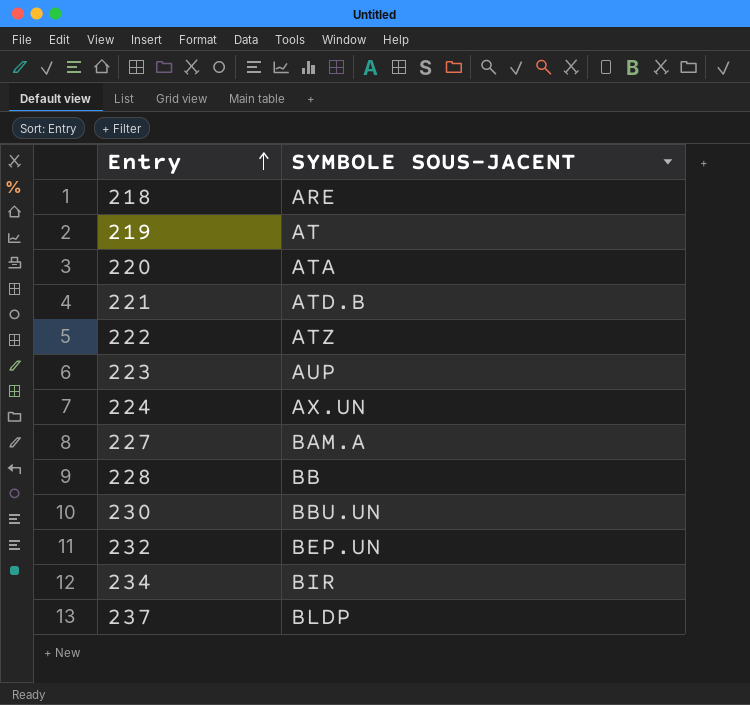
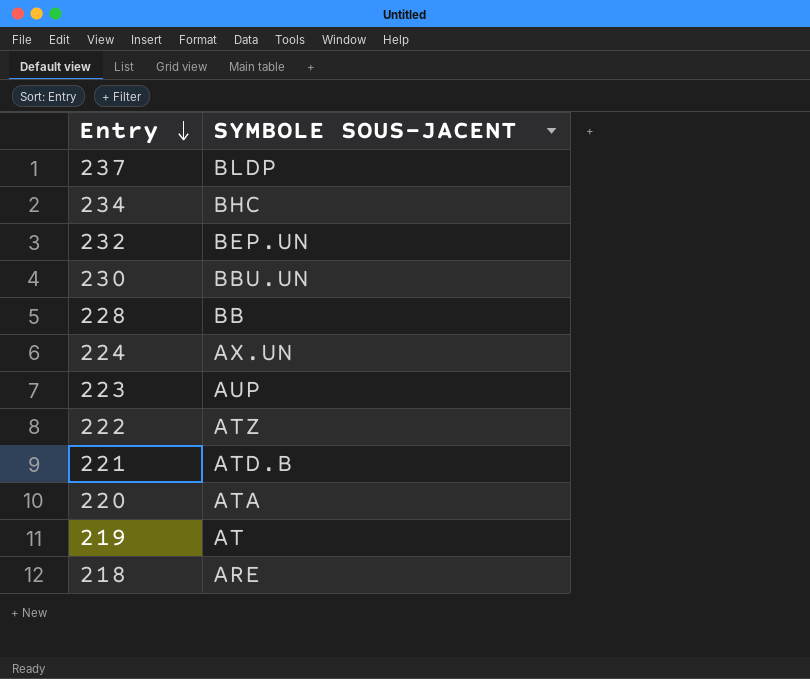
row order: Entry ascending -> Entry descending
row 227: BAM.A -> none
234 | SYMBOLE SOUS-JACENT: BIR -> BHC

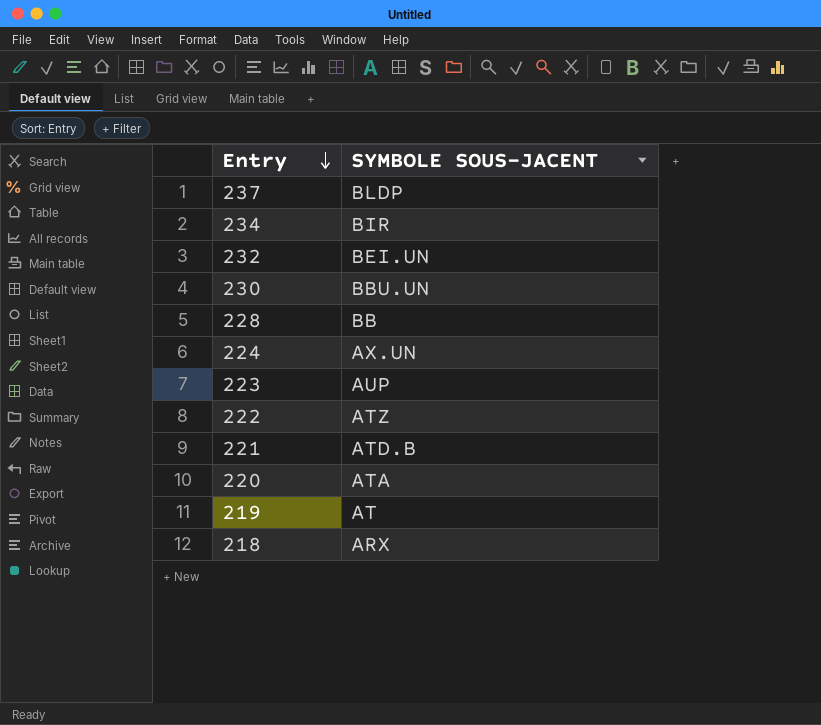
234 | SYMBOLE SOUS-JACENT: BHC -> BIR
232 | SYMBOLE SOUS-JACENT: BEP.UN -> BEI.UN
218 | SYMBOLE SOUS-JACENT: ARE -> ARX

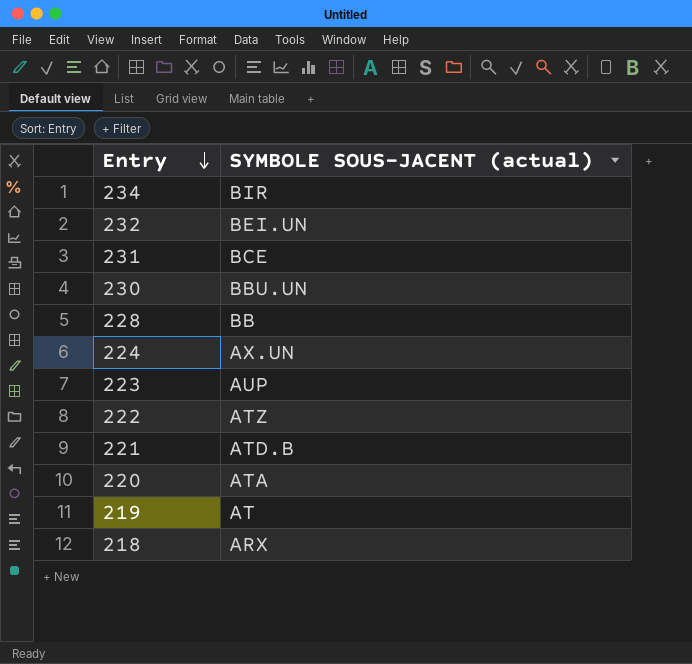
column name: SYMBOLE SOUS-JACENT -> SYMBOLE SOUS-JACENT (actual)
row 237: BLDP -> none
row 231: none -> BCE

